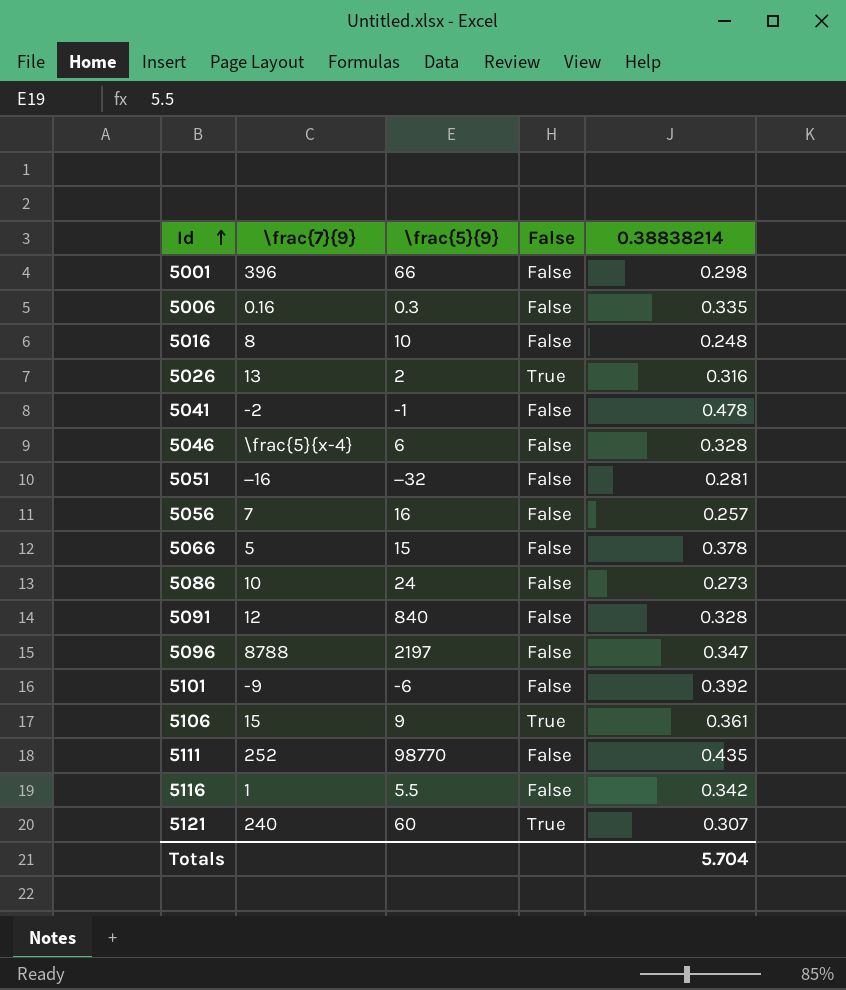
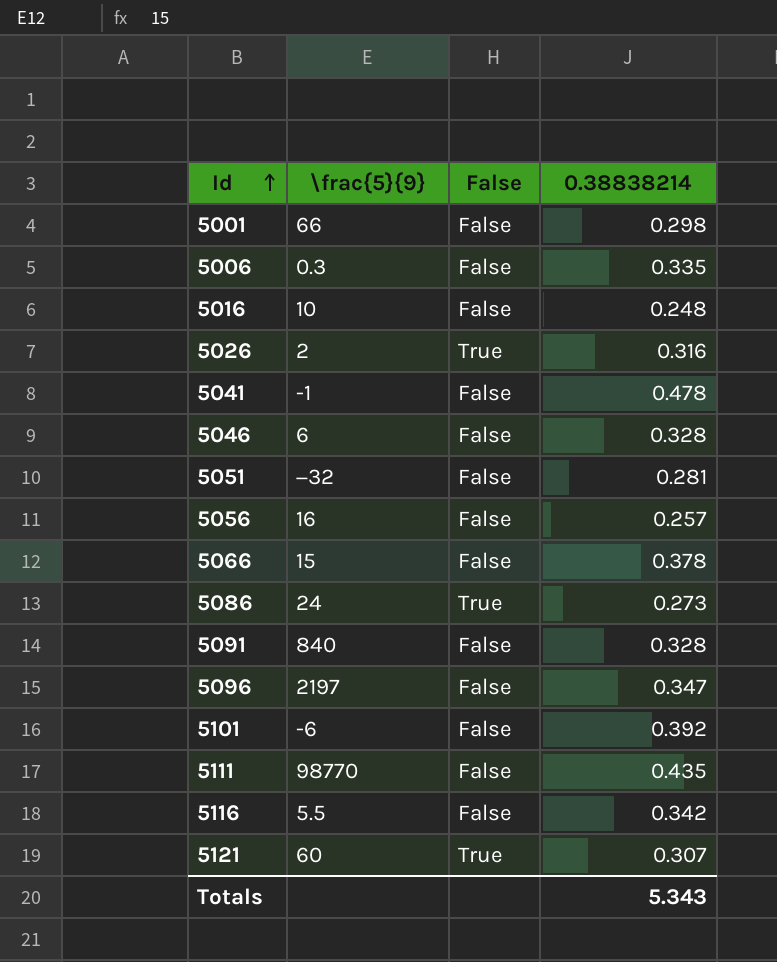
column \frac{7}{9} | position: 2 -> none
row 5106: 15 | 9 | True | 0.361 -> none
5086 | False: False -> True
Totals | 0.38838214: 5.704 -> 5.343

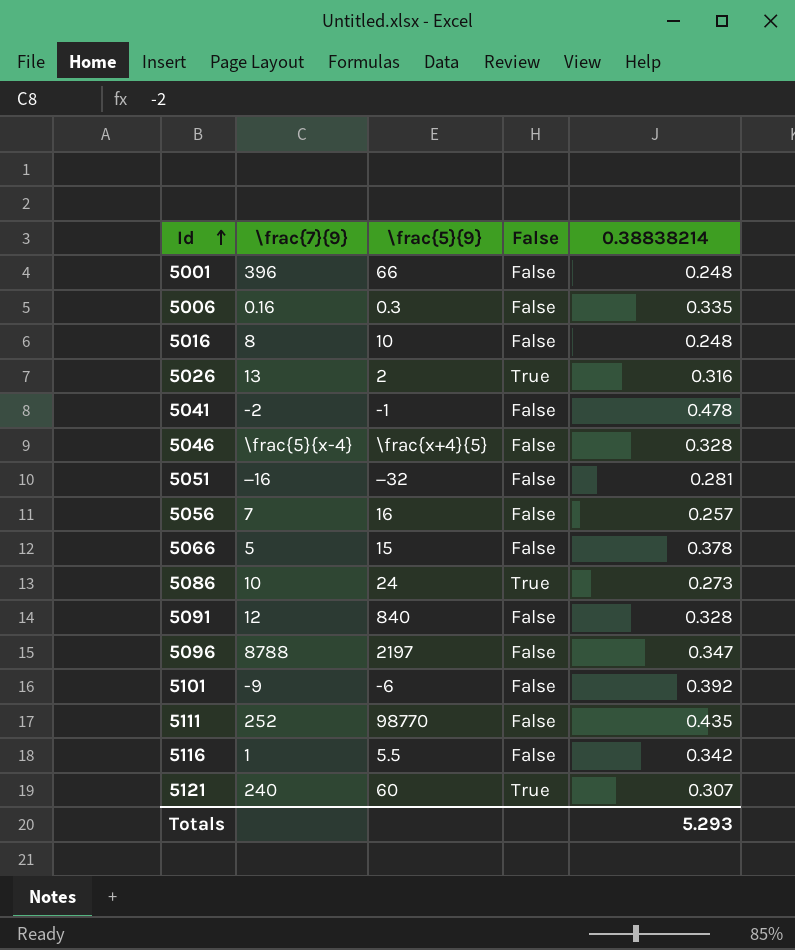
column \frac{7}{9} | position: none -> 2
5001 | 0.38838214: 0.298 -> 0.248
5046 | \frac{5}{9}: 6 -> \frac{x+4}{5}
Totals | 0.38838214: 5.343 -> 5.293

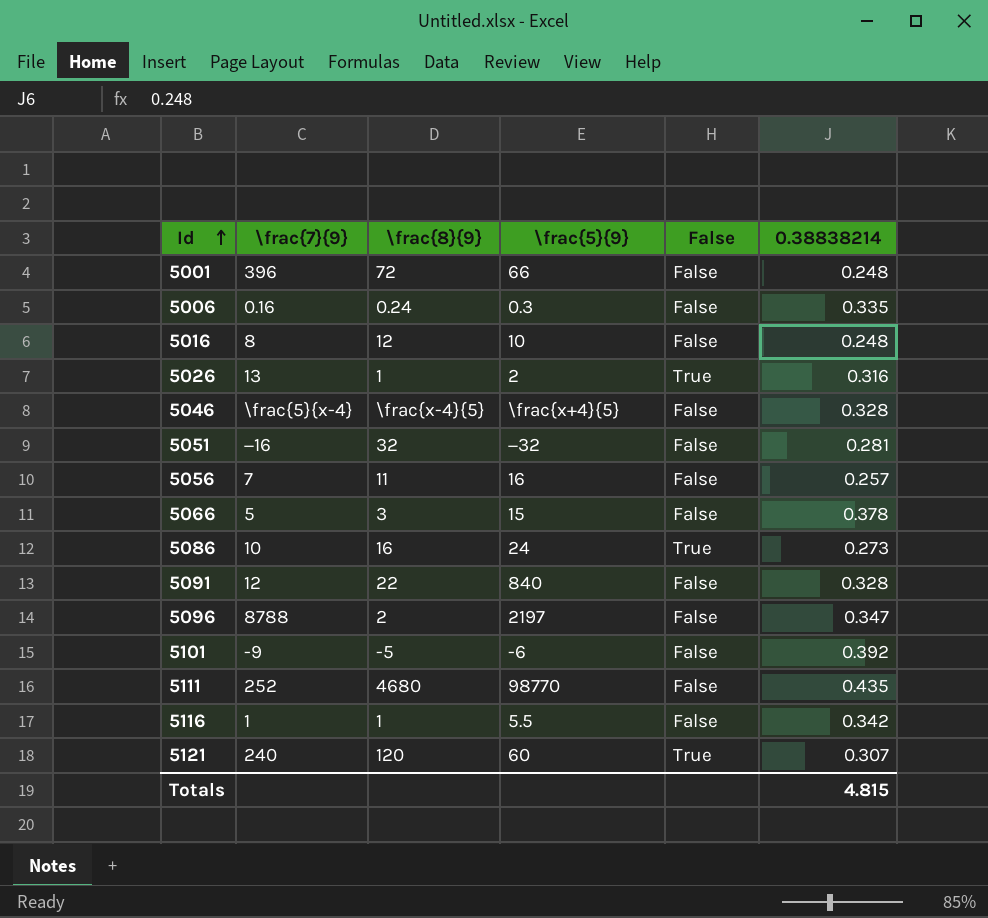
column \frac{8}{9} | position: none -> 3
row 5041: -2 | -1 | False | 0.478 -> none
Totals | 0.38838214: 5.293 -> 4.815

